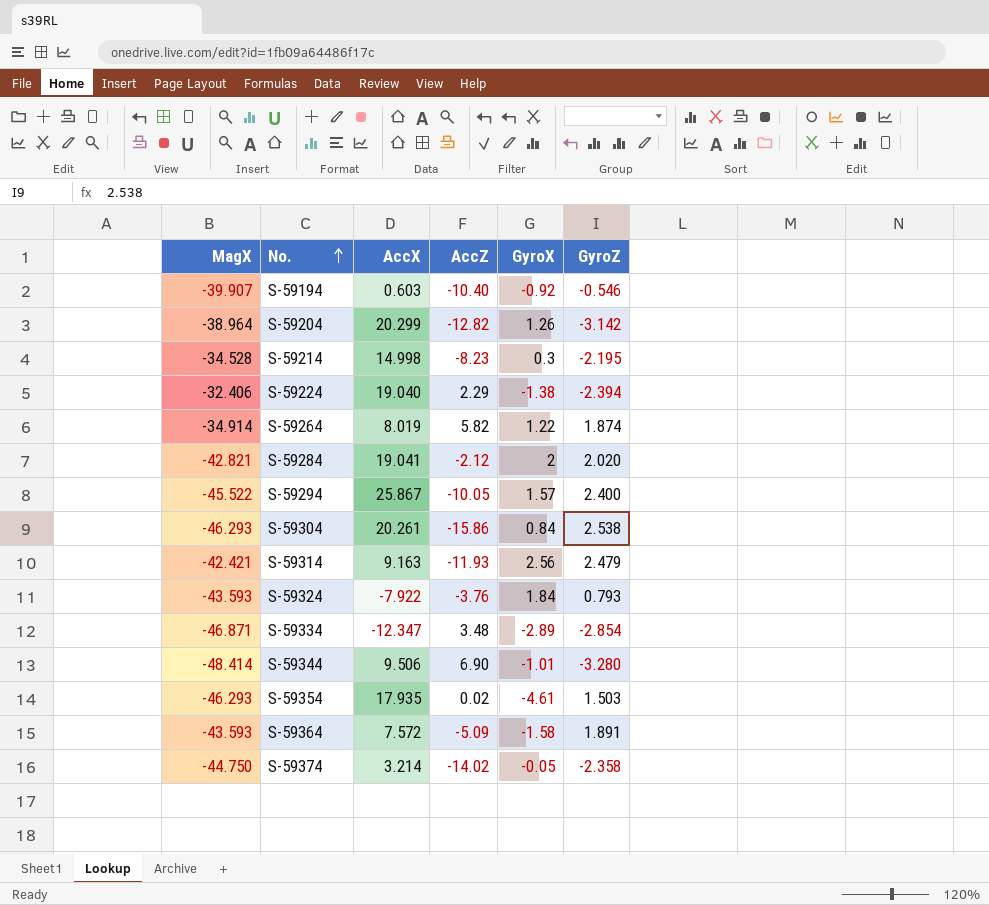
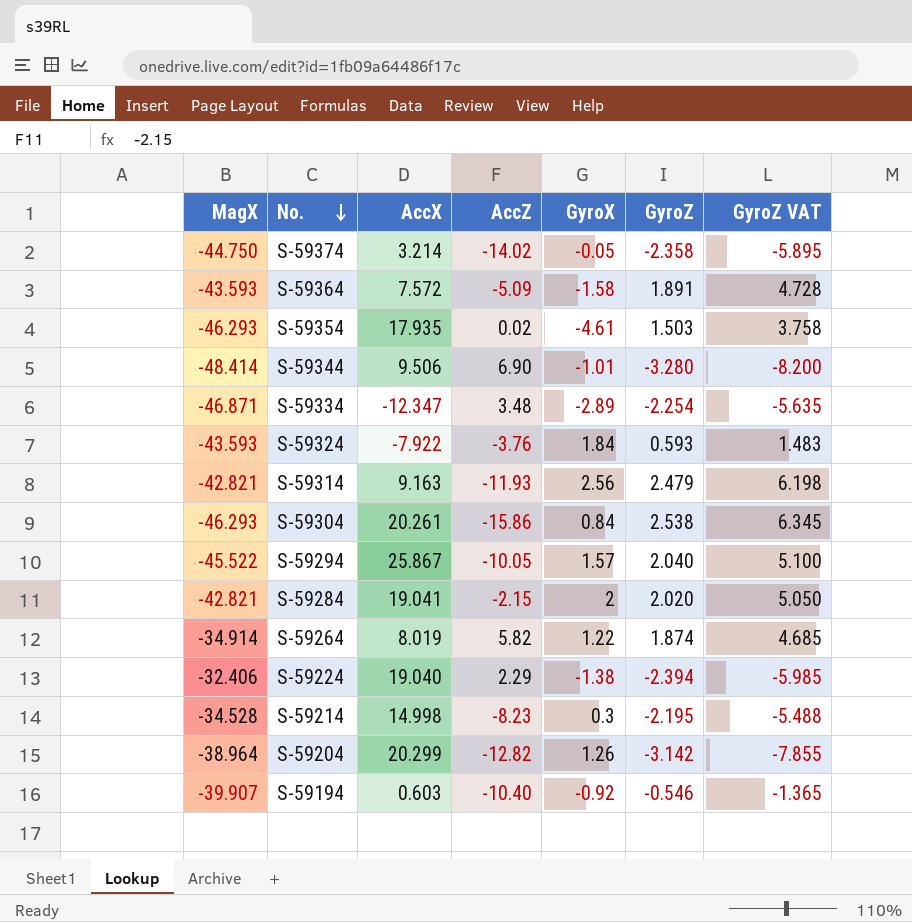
row order: No. ascending -> No. descending
column GyroZ VAT | formula: none -> [GyroZ] * 2.5
S-59334 | GyroZ: -2.854 -> -2.254
S-59324 | GyroZ: 0.793 -> 0.593
S-59314 | MagX: -42.421 -> -42.821
S-59294 | GyroZ: 2.400 -> 2.040
S-59284 | AccZ: -2.12 -> -2.15

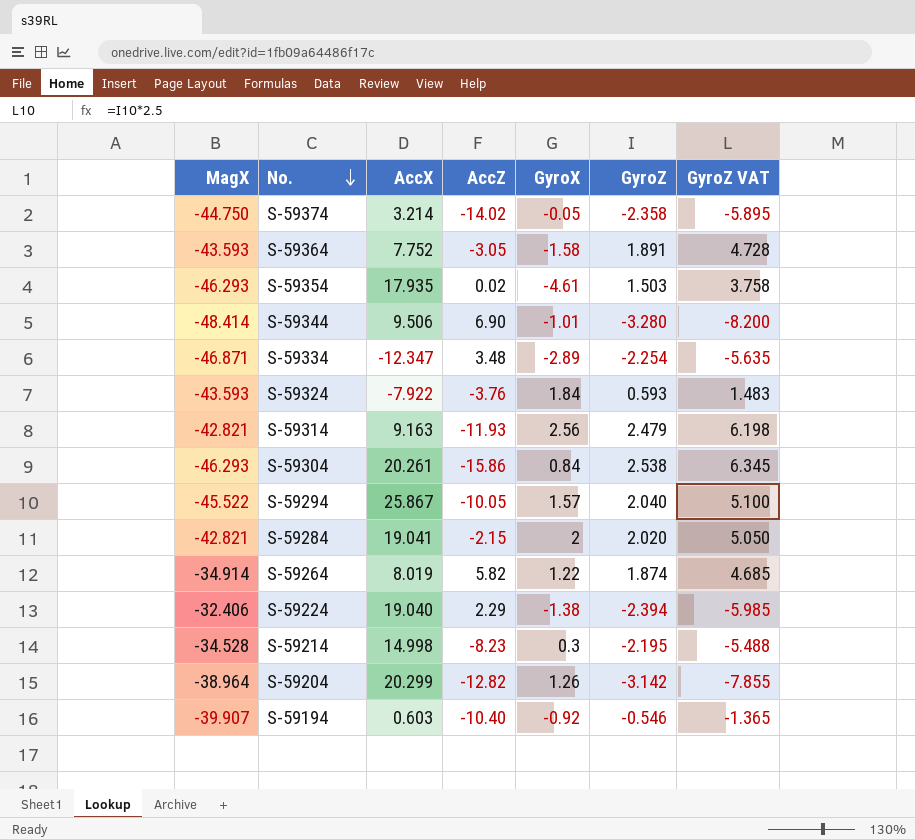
S-59364 | AccX: 7.572 -> 7.752
S-59364 | AccZ: -5.09 -> -3.05

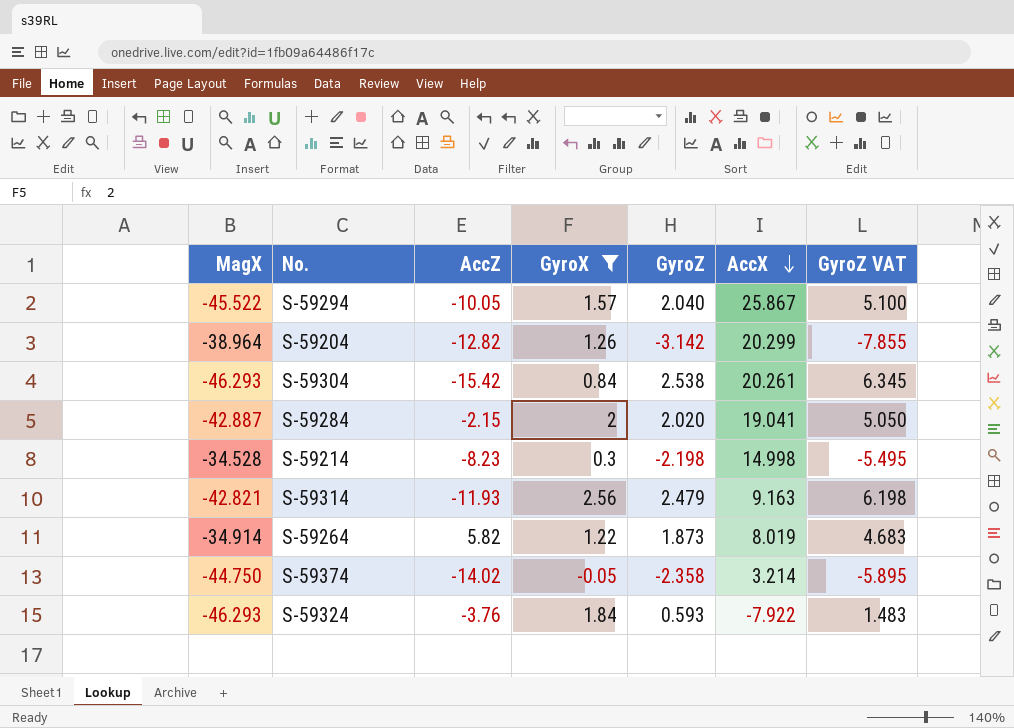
filter: none -> GyroX >= -0.05
row order: No. descending -> AccX descending
column AccX | position: 3 -> 6
S-59304 | AccZ: -15.86 -> -15.42
S-59284 | MagX: -42.821 -> -42.887
S-59214 | GyroZ: -2.195 -> -2.198
S-59214 | GyroZ VAT: -5.488 -> -5.495
S-59264 | GyroZ: 1.874 -> 1.873
S-59264 | GyroZ VAT: 4.685 -> 4.683
S-59324 | MagX: -43.593 -> -46.293

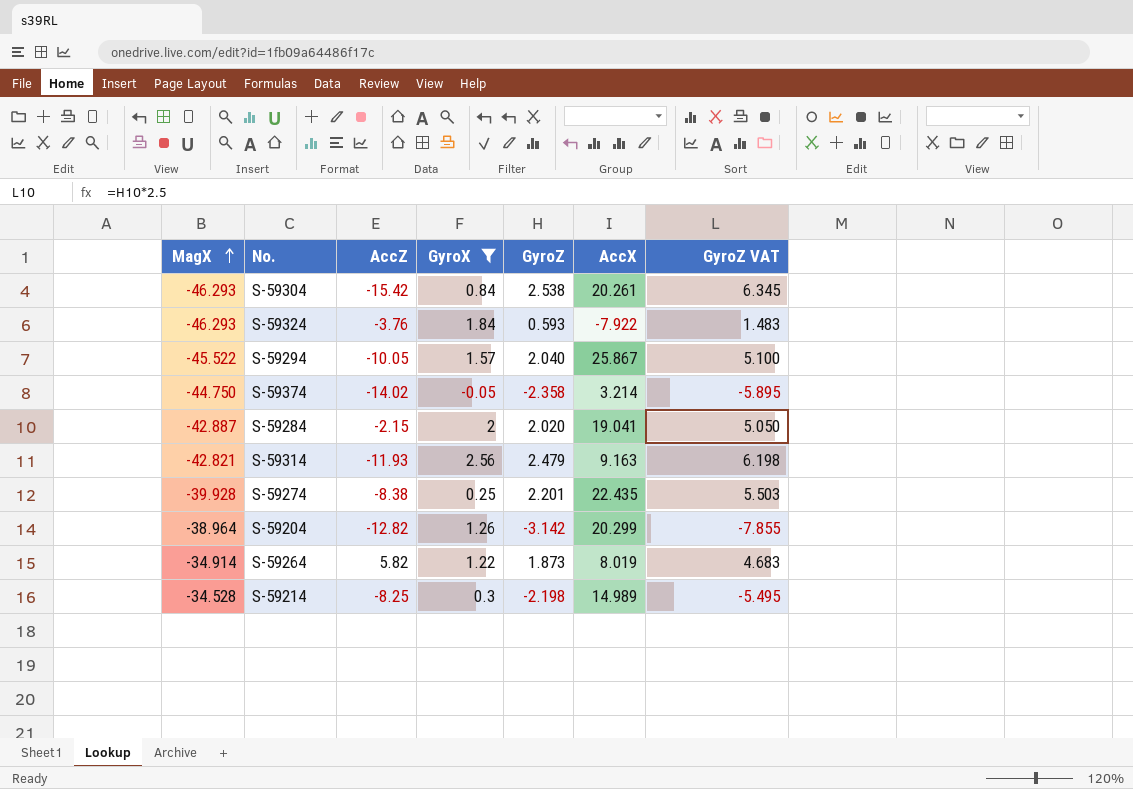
row order: AccX descending -> MagX ascending
row S-59274: none -> -39.928 | -8.38 | 0.25 | 2.201 | 22.435 | 5.503
S-59214 | AccZ: -8.23 -> -8.25
S-59214 | AccX: 14.998 -> 14.989

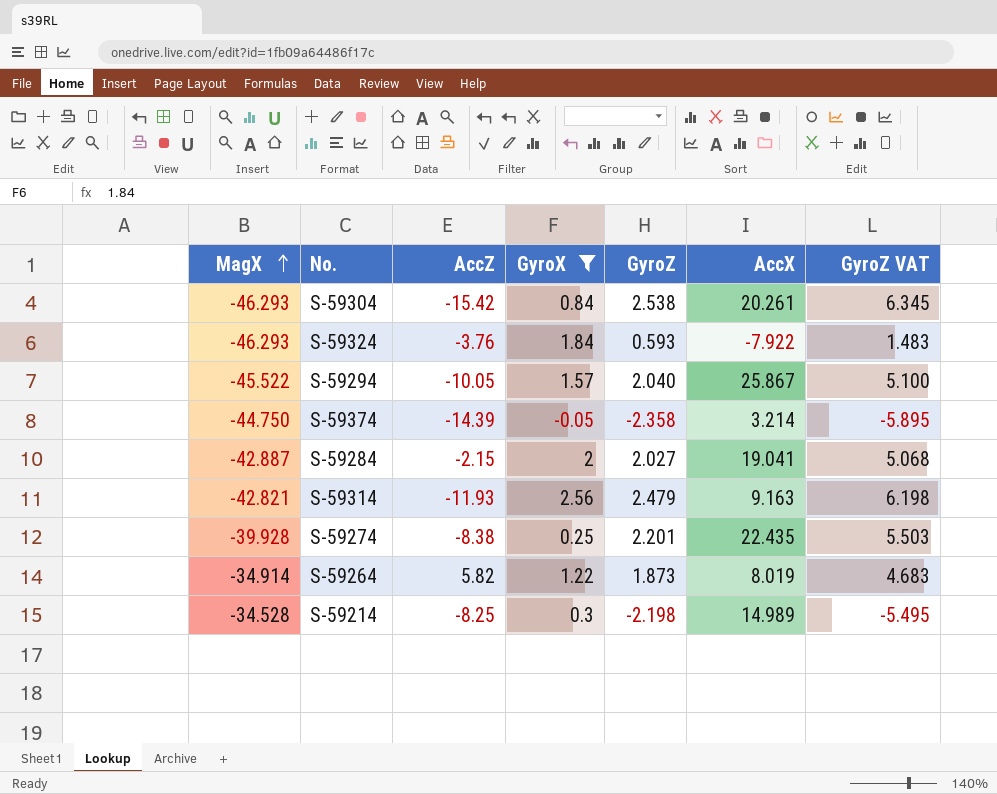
row S-59204: -38.964 | -12.82 | 1.26 | -3.142 | 20.299 | -7.855 -> none
S-59374 | AccZ: -14.02 -> -14.39
S-59284 | GyroZ: 2.020 -> 2.027
S-59284 | GyroZ VAT: 5.050 -> 5.068

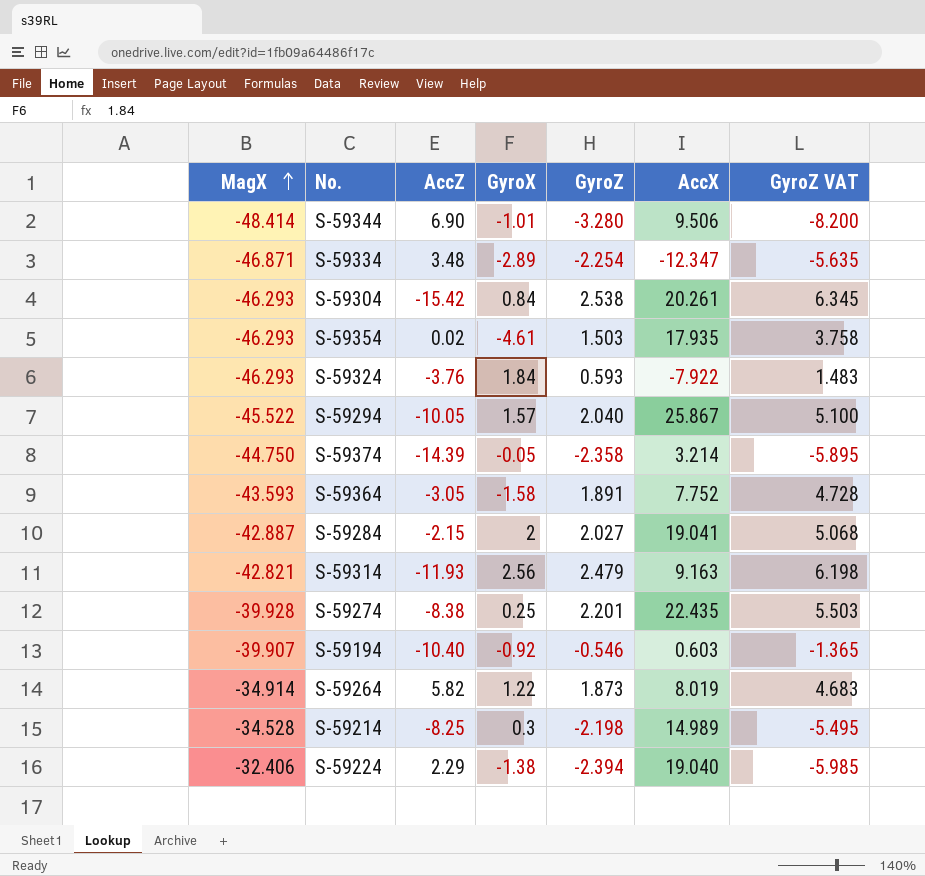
filter: GyroX >= -0.05 -> none

